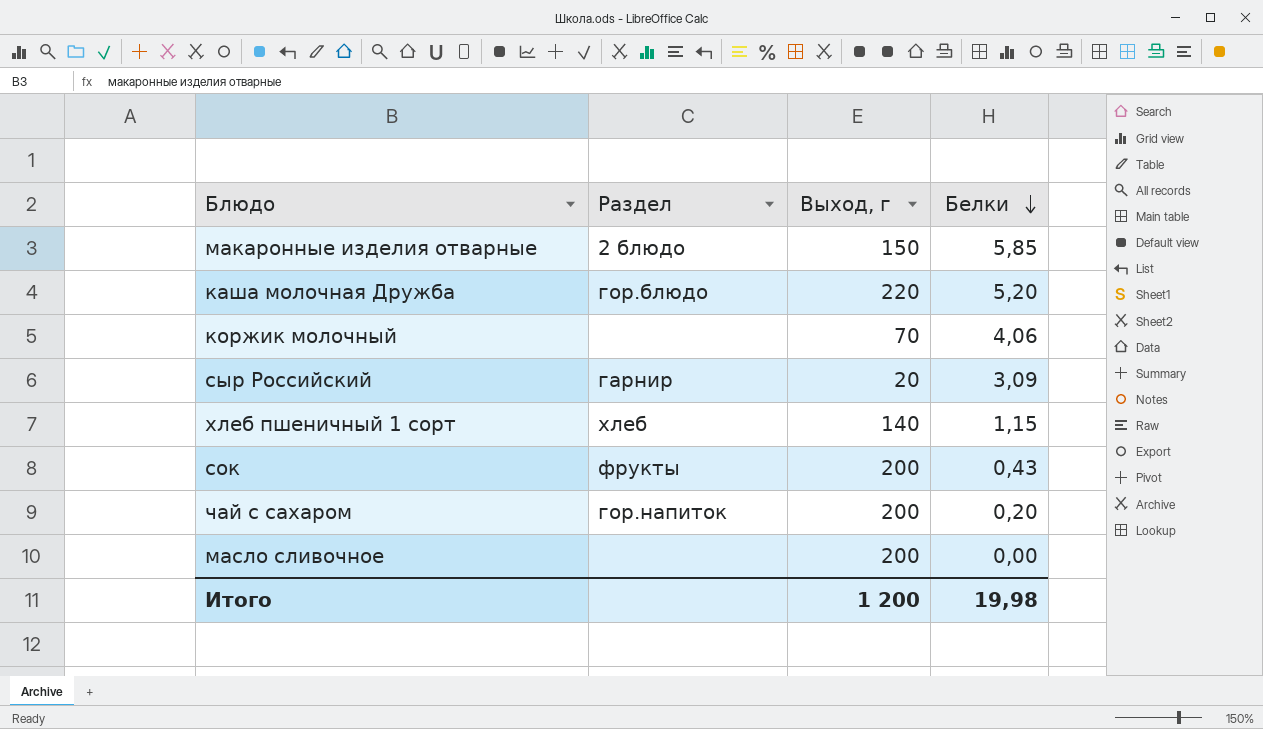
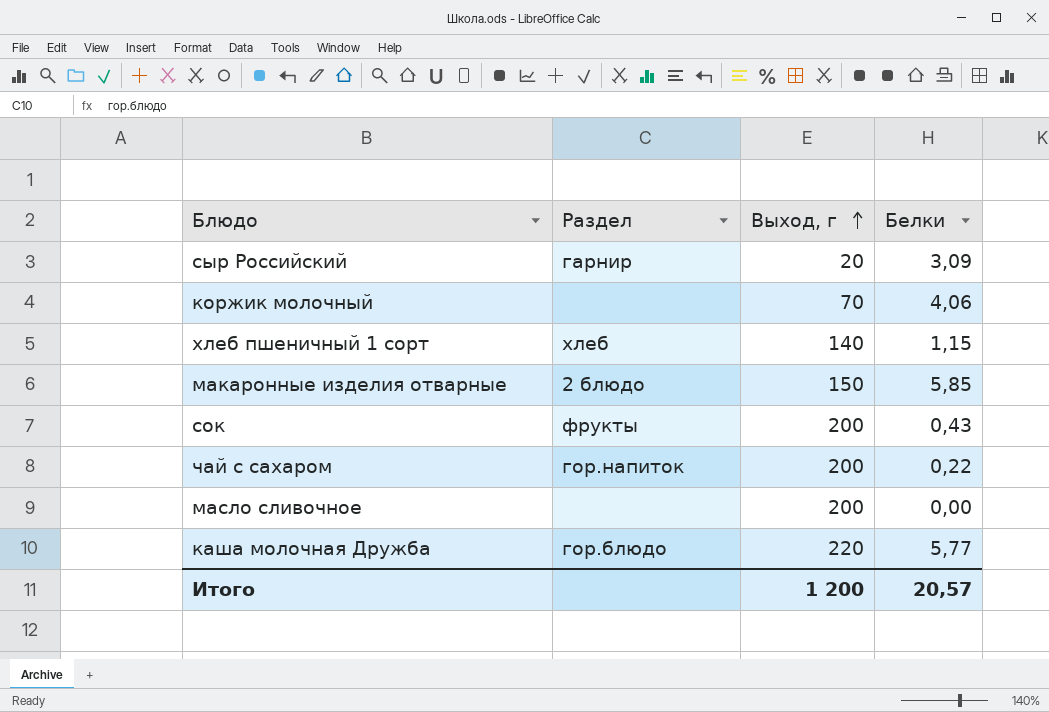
row order: Белки descending -> Выход, г ascending
чай с сахаром | Белки: 0,20 -> 0,22
каша молочная Дружба | Белки: 5,20 -> 5,77
Итого | Белки: 19,98 -> 20,57

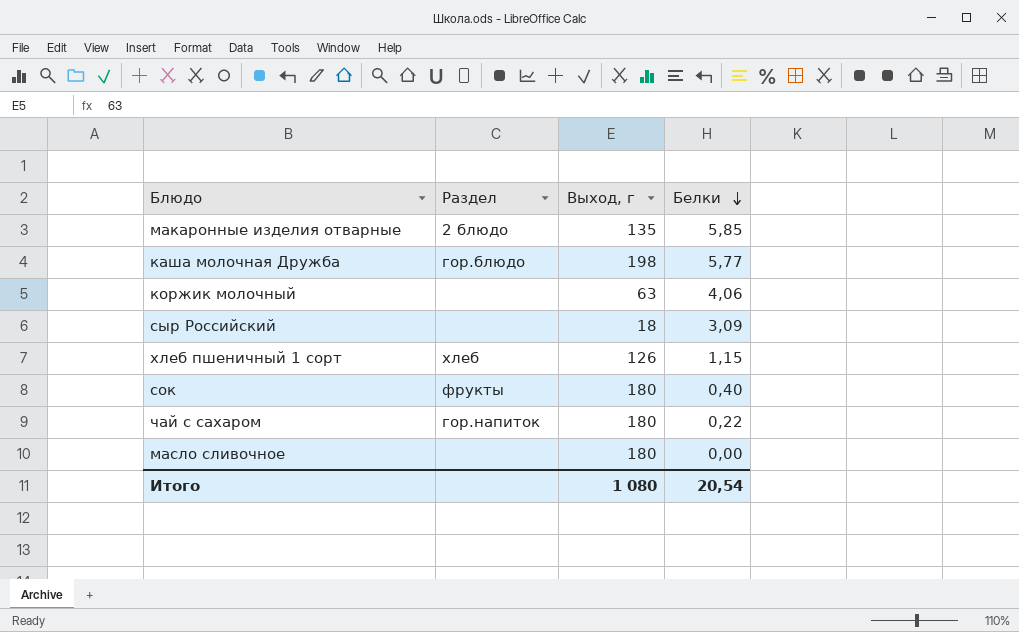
row order: Выход, г ascending -> Белки descending
макаронные изделия отварные | Выход, г: 150 -> 135
каша молочная Дружба | Выход, г: 220 -> 198
коржик молочный | Выход, г: 70 -> 63
сыр Российский | Раздел: гарнир -> none
сыр Российский | Выход, г: 20 -> 18
хлеб пшеничный 1 сорт | Выход, г: 140 -> 126
сок | Выход, г: 200 -> 180
сок | Белки: 0,43 -> 0,40
чай с сахаром | Выход, г: 200 -> 180
масло сливочное | Выход, г: 200 -> 180
Итого | Выход, г: 1 200 -> 1 080
Итого | Белки: 20,57 -> 20,54

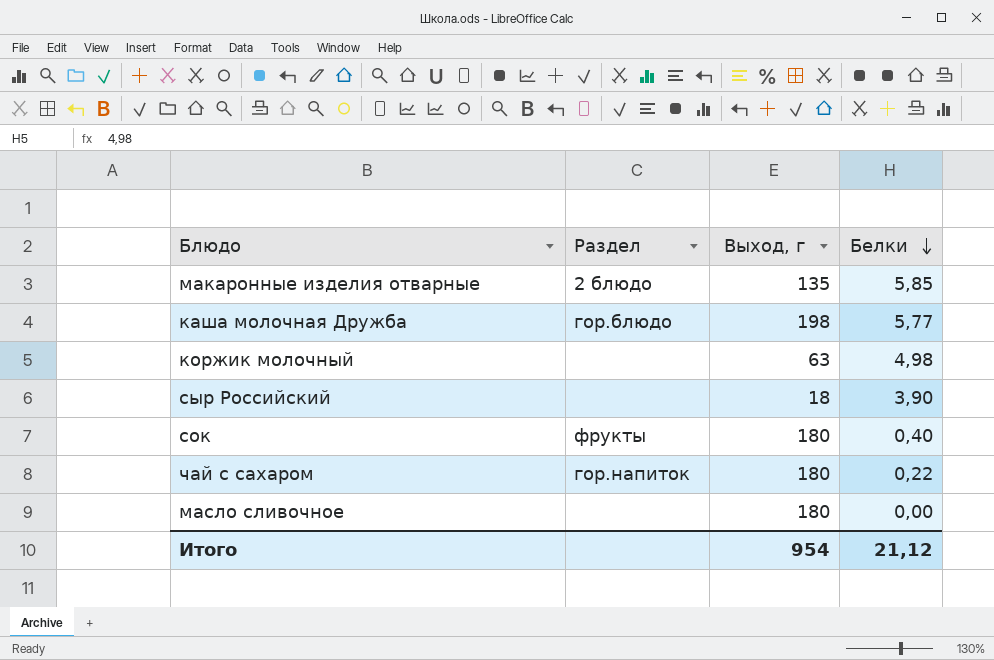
row хлеб пшеничный 1 сорт: хлеб | 126 | 1,15 -> none
коржик молочный | Белки: 4,06 -> 4,98
сыр Российский | Белки: 3,09 -> 3,90
Итого | Выход, г: 1 080 -> 954
Итого | Белки: 20,54 -> 21,12

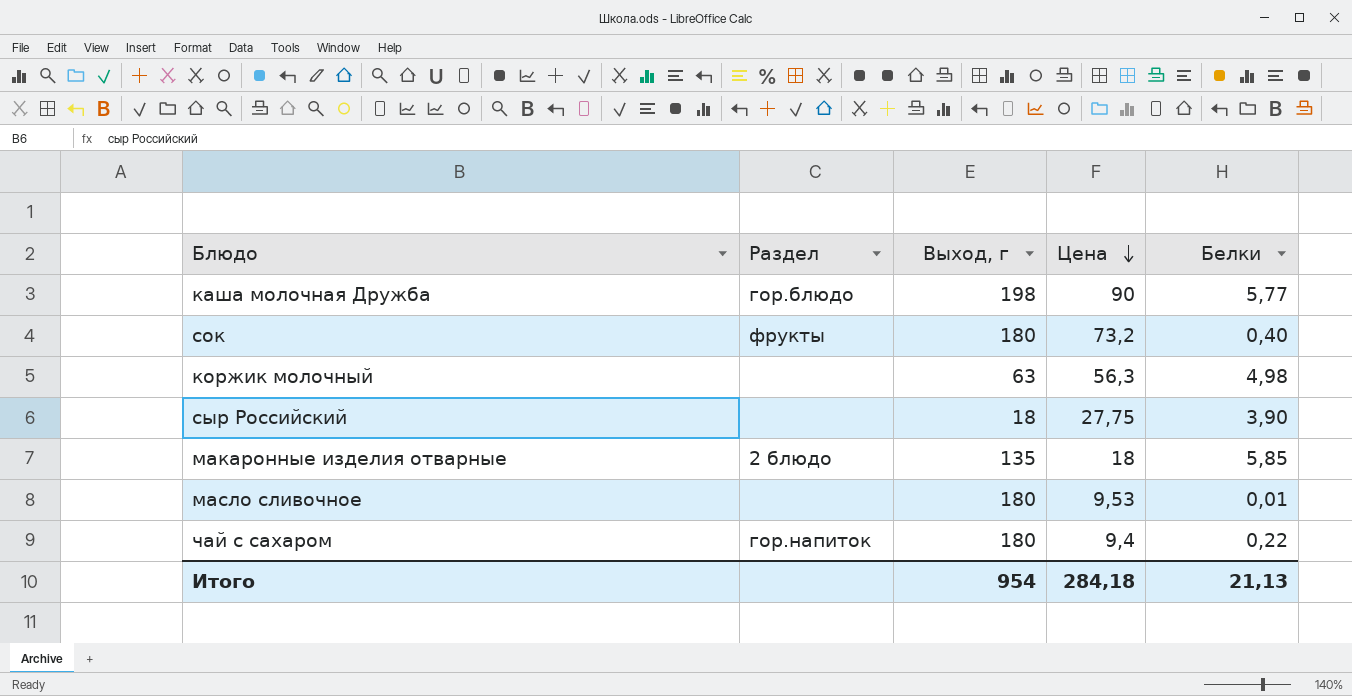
row order: Белки descending -> Цена descending
column Цена | position: none -> 4
масло сливочное | Белки: 0,00 -> 0,01
Итого | Белки: 21,12 -> 21,13

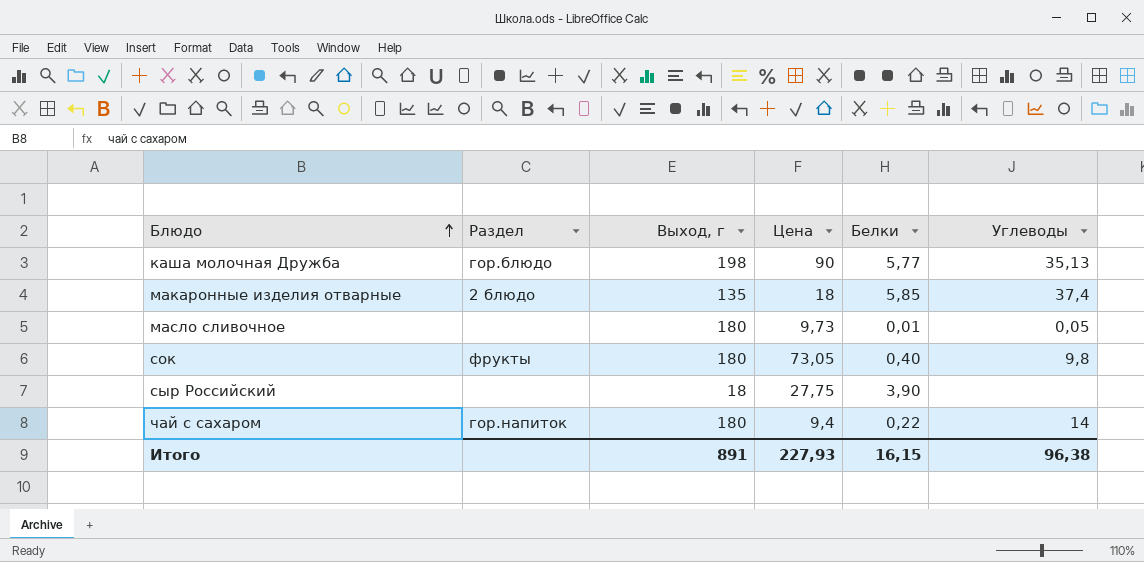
row order: Цена descending -> Блюдо ascending
column Углеводы | position: none -> 6
row коржик молочный: none | 63 | 56,3 | 4,98 -> none
масло сливочное | Цена: 9,53 -> 9,73
сок | Цена: 73,2 -> 73,05
Итого | Выход, г: 954 -> 891
Итого | Цена: 284,18 -> 227,93
Итого | Белки: 21,13 -> 16,15

